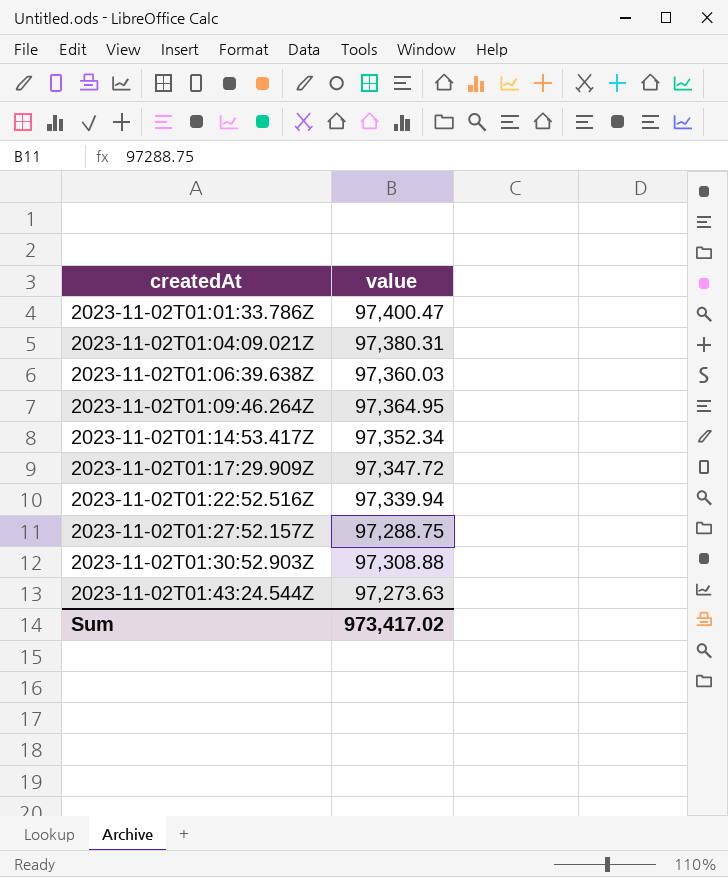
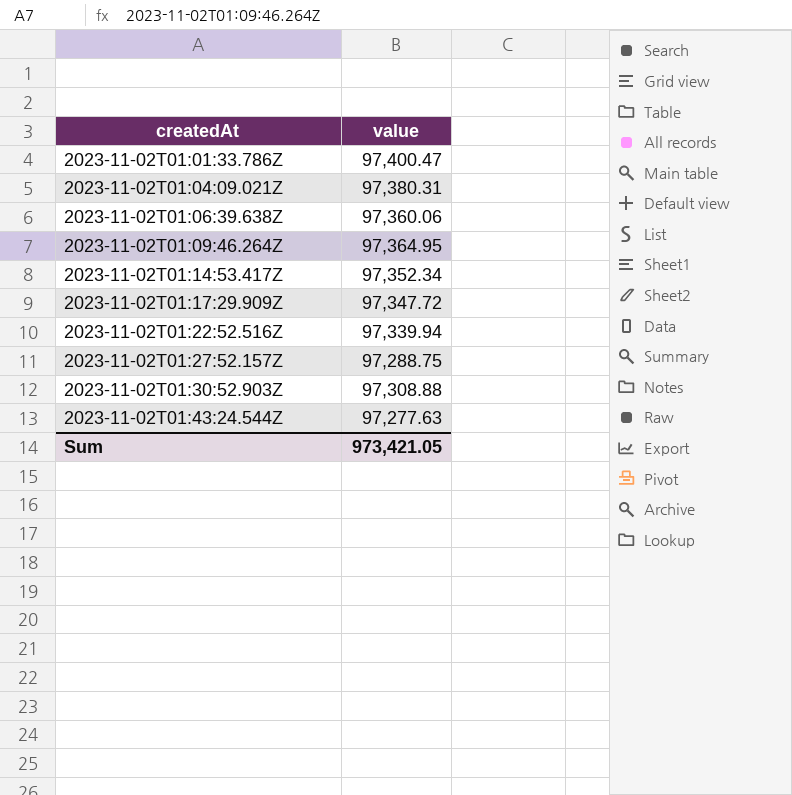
2023-11-02T01:06:39.638Z | value: 97,360.03 -> 97,360.06
2023-11-02T01:43:24.544Z | value: 97,273.63 -> 97,277.63
Sum | value: 973,417.02 -> 973,421.05

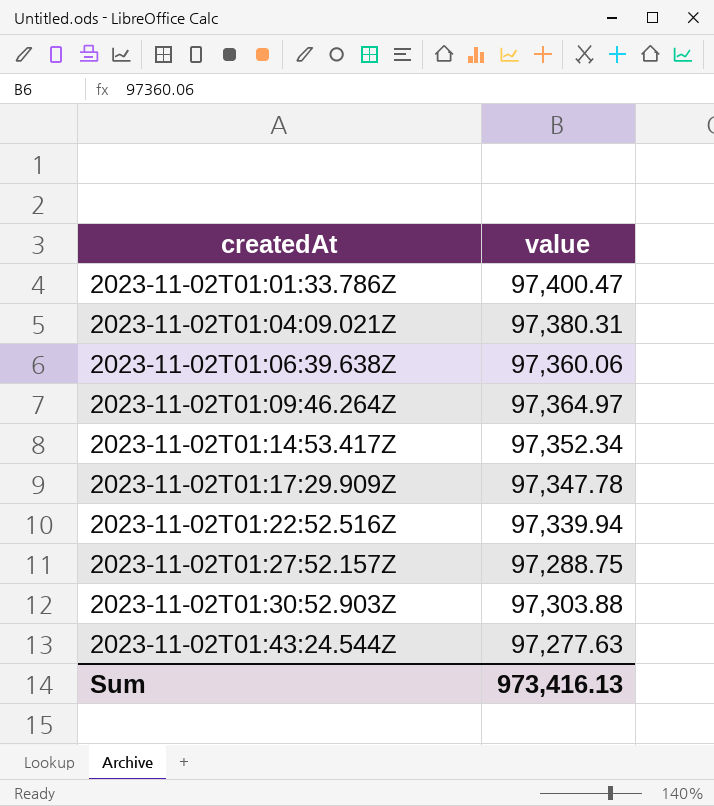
2023-11-02T01:09:46.264Z | value: 97,364.95 -> 97,364.97
2023-11-02T01:17:29.909Z | value: 97,347.72 -> 97,347.78
2023-11-02T01:30:52.903Z | value: 97,308.88 -> 97,303.88
Sum | value: 973,421.05 -> 973,416.13

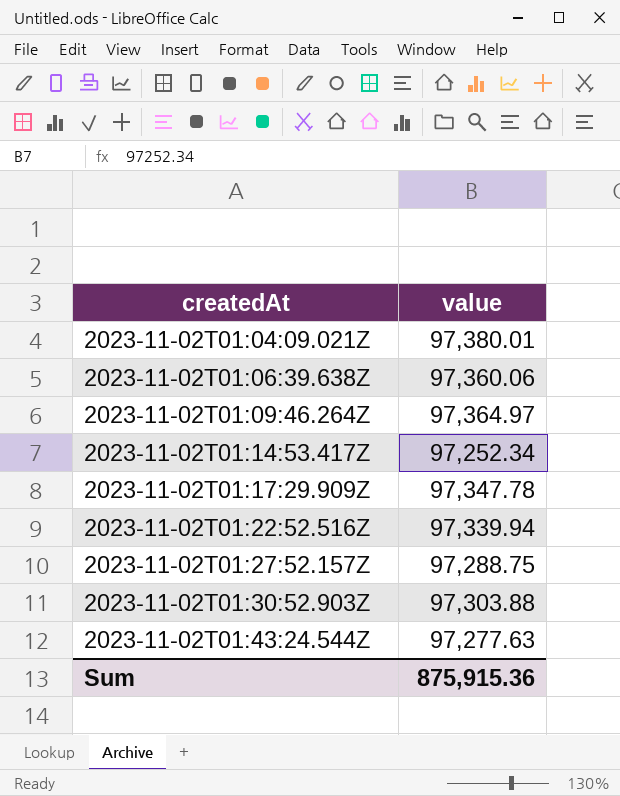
row 2023-11-02T01:01:33.786Z: 97,400.47 -> none
2023-11-02T01:04:09.021Z | value: 97,380.31 -> 97,380.01
2023-11-02T01:14:53.417Z | value: 97,352.34 -> 97,252.34
Sum | value: 973,416.13 -> 875,915.36

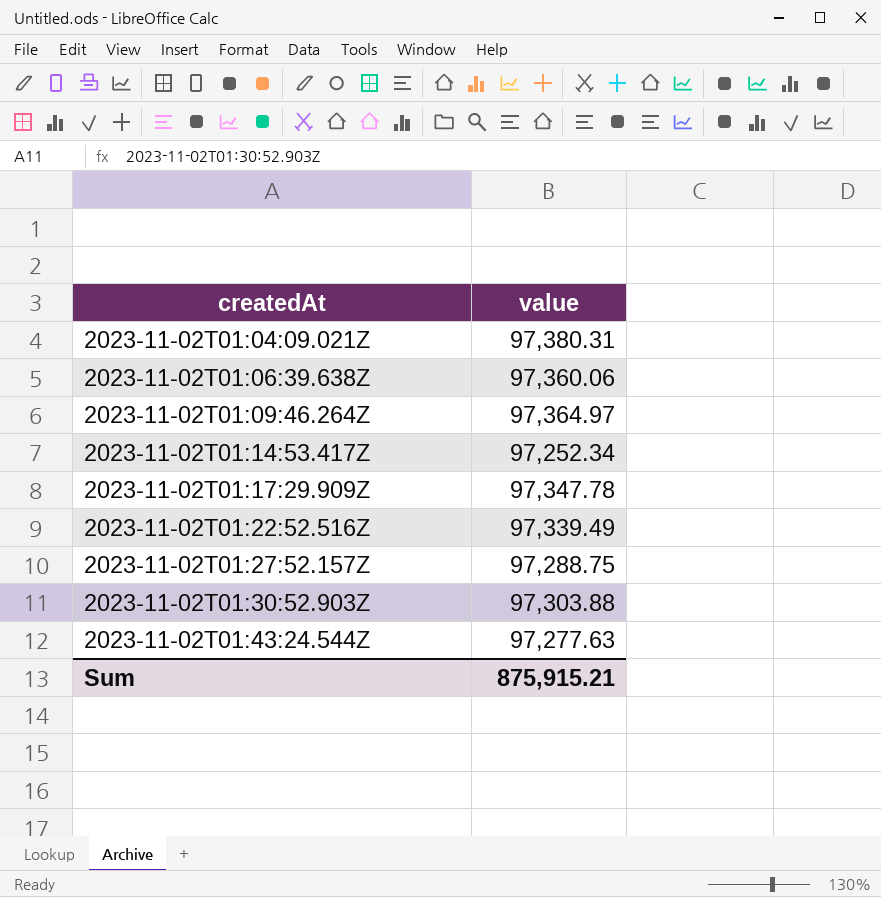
2023-11-02T01:04:09.021Z | value: 97,380.01 -> 97,380.31
2023-11-02T01:22:52.516Z | value: 97,339.94 -> 97,339.49
Sum | value: 875,915.36 -> 875,915.21

